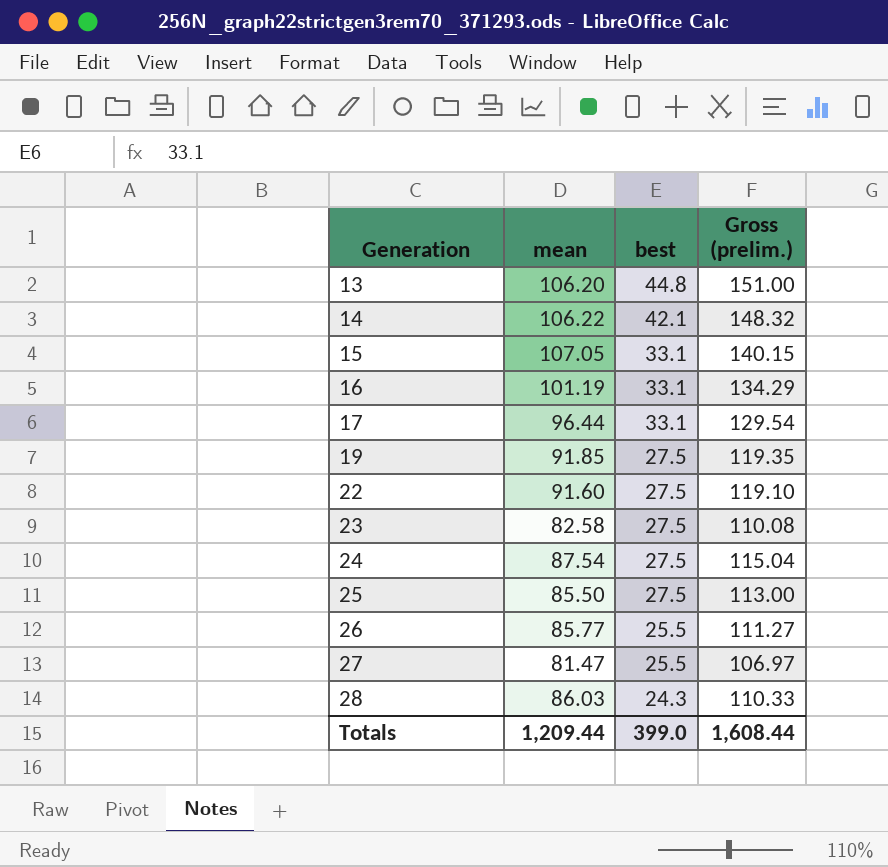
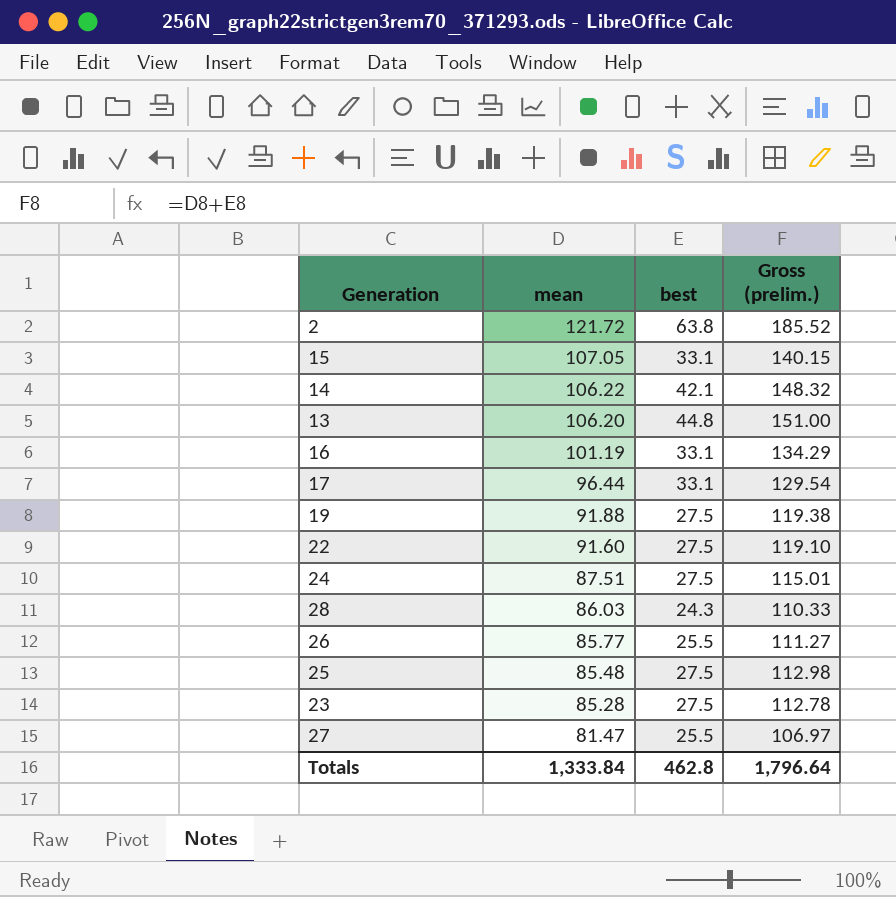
row order: Generation ascending -> mean descending
row 2: none -> 121.72 | 63.8 | 185.52
19 | mean: 91.85 -> 91.88
19 | Gross (prelim.): 119.35 -> 119.38
24 | mean: 87.54 -> 87.51
24 | Gross (prelim.): 115.04 -> 115.01
25 | mean: 85.50 -> 85.48
25 | Gross (prelim.): 113.00 -> 112.98
23 | mean: 82.58 -> 85.28
23 | Gross (prelim.): 110.08 -> 112.78
Totals | mean: 1,209.44 -> 1,333.84
Totals | best: 399.0 -> 462.8
Totals | Gross (prelim.): 1,608.44 -> 1,796.64

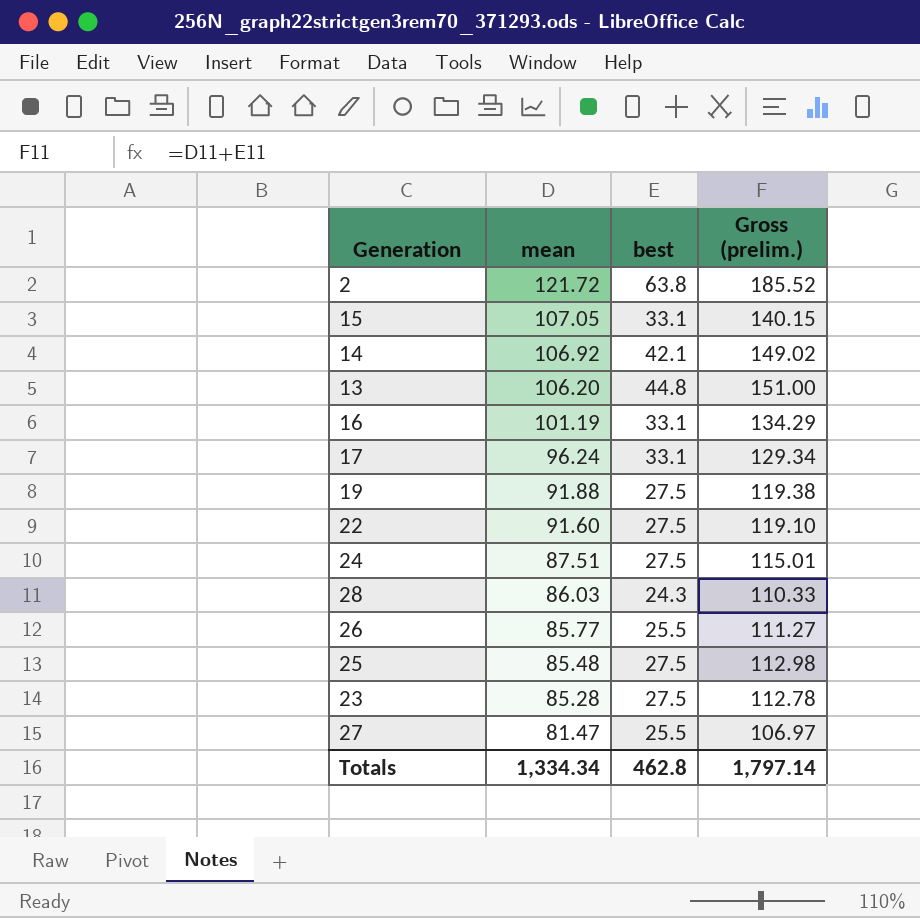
14 | mean: 106.22 -> 106.92
14 | Gross (prelim.): 148.32 -> 149.02
17 | mean: 96.44 -> 96.24
17 | Gross (prelim.): 129.54 -> 129.34
Totals | mean: 1,333.84 -> 1,334.34
Totals | Gross (prelim.): 1,796.64 -> 1,797.14

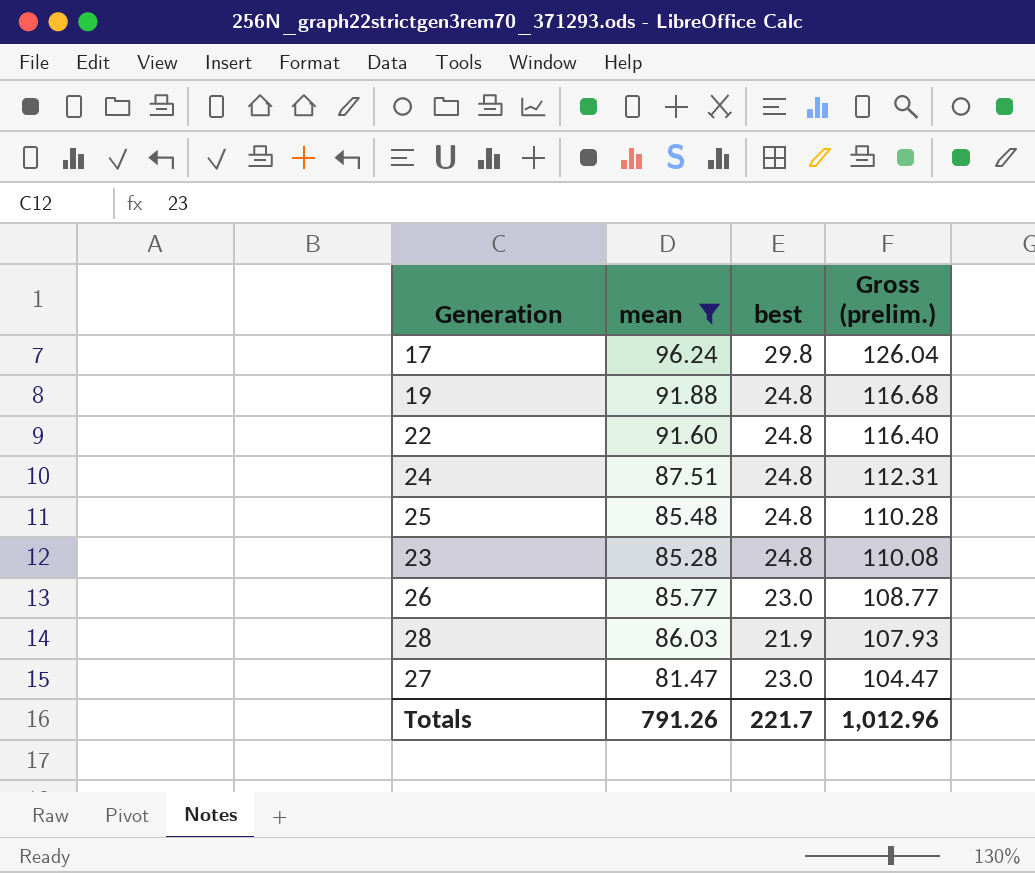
filter: none -> mean <= 96.24
row order: mean descending -> Gross (prelim.) descending
17 | best: 33.1 -> 29.8
17 | Gross (prelim.): 129.34 -> 126.04
19 | best: 27.5 -> 24.8
19 | Gross (prelim.): 119.38 -> 116.68
22 | best: 27.5 -> 24.8
22 | Gross (prelim.): 119.10 -> 116.40
24 | best: 27.5 -> 24.8
24 | Gross (prelim.): 115.01 -> 112.31
25 | best: 27.5 -> 24.8
25 | Gross (prelim.): 112.98 -> 110.28
23 | best: 27.5 -> 24.8
23 | Gross (prelim.): 112.78 -> 110.08
26 | best: 25.5 -> 23.0
26 | Gross (prelim.): 111.27 -> 108.77
28 | best: 24.3 -> 21.9
28 | Gross (prelim.): 110.33 -> 107.93
27 | best: 25.5 -> 23.0
27 | Gross (prelim.): 106.97 -> 104.47
Totals | mean: 1,334.34 -> 791.26
Totals | best: 462.8 -> 221.7
Totals | Gross (prelim.): 1,797.14 -> 1,012.96

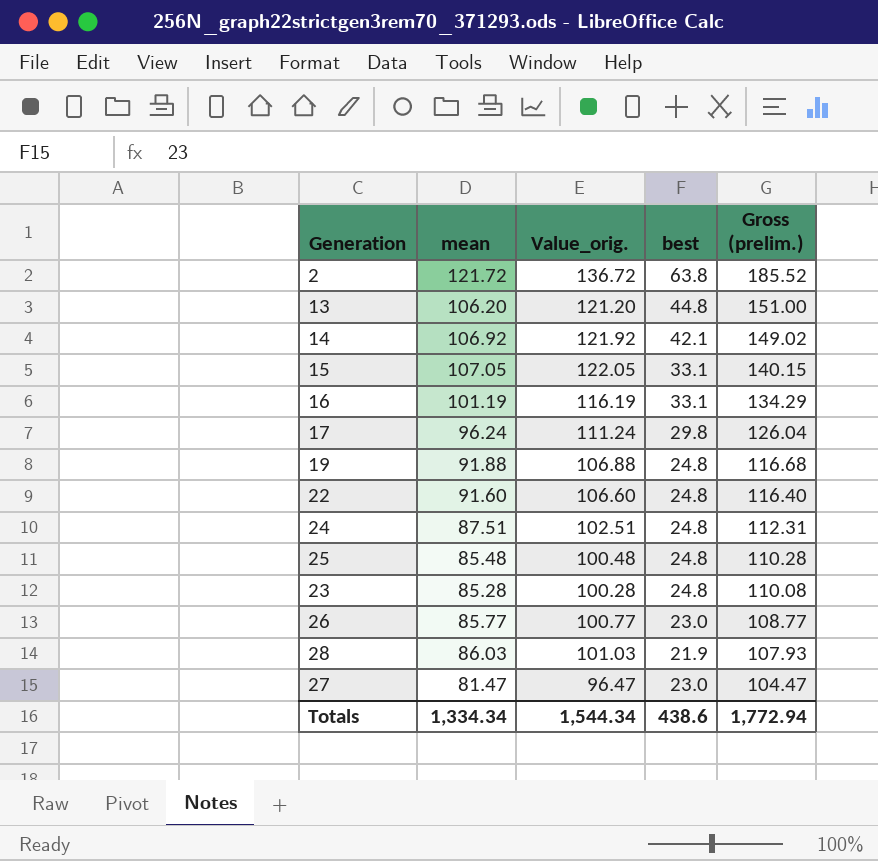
filter: mean <= 96.24 -> none
column Value_orig. | formula: none -> [mean] + 15
Totals | mean: 791.26 -> 1,334.34
Totals | best: 221.7 -> 438.6
Totals | Gross (prelim.): 1,012.96 -> 1,772.94

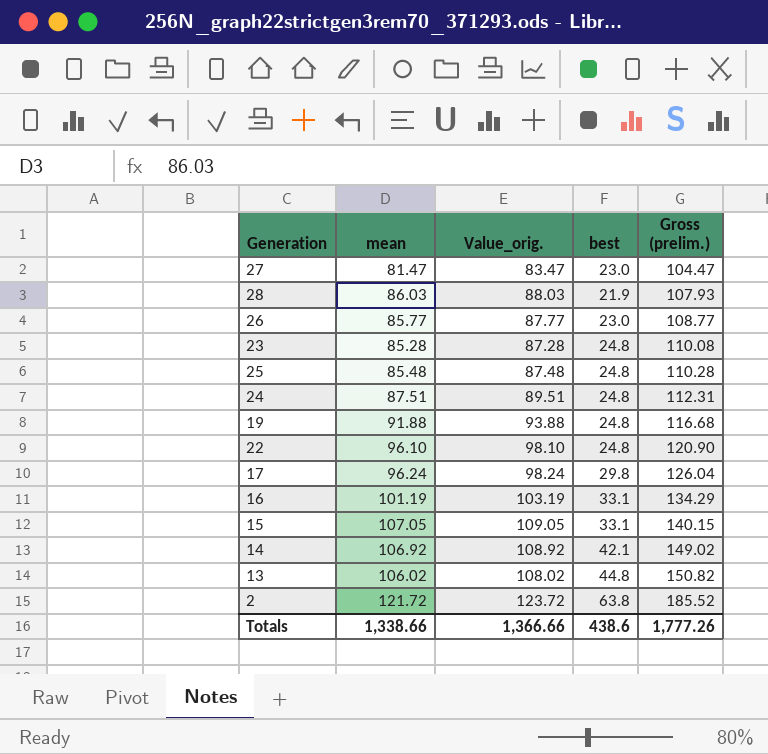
row order: Gross (prelim.) descending -> Gross (prelim.) ascending
column Value_orig. | formula: [mean] + 15 -> [mean] + 2
22 | mean: 91.60 -> 96.10
22 | Gross (prelim.): 116.40 -> 120.90
13 | mean: 106.20 -> 106.02
13 | Gross (prelim.): 151.00 -> 150.82
Totals | mean: 1,334.34 -> 1,338.66
Totals | Value_orig.: 1,544.34 -> 1,366.66
Totals | Gross (prelim.): 1,772.94 -> 1,777.26

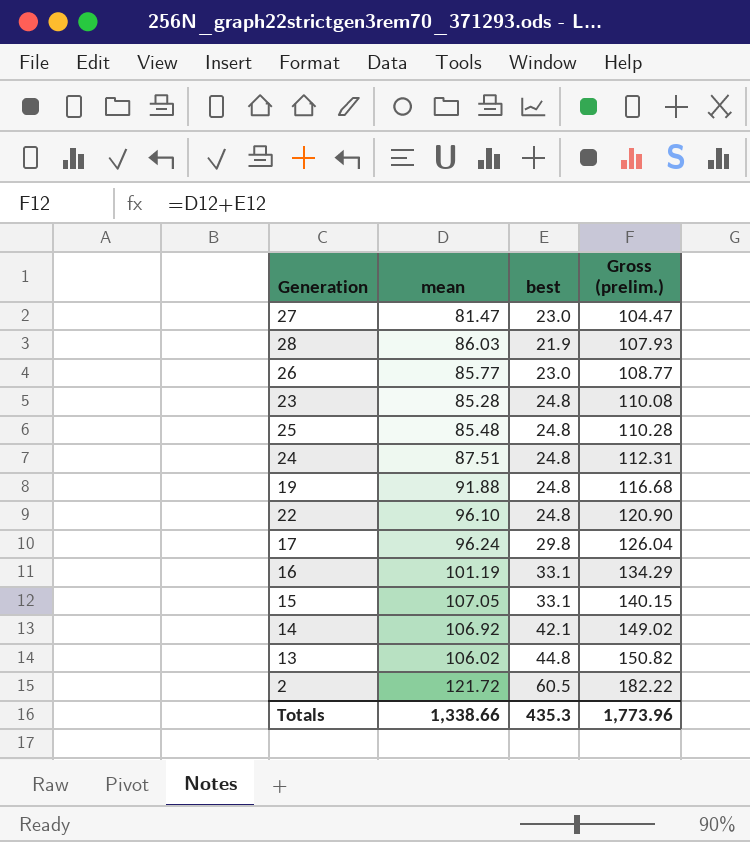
column Value_orig. | formula: [mean] + 2 -> none
2 | best: 63.8 -> 60.5
2 | Gross (prelim.): 185.52 -> 182.22
Totals | best: 438.6 -> 435.3
Totals | Gross (prelim.): 1,777.26 -> 1,773.96

